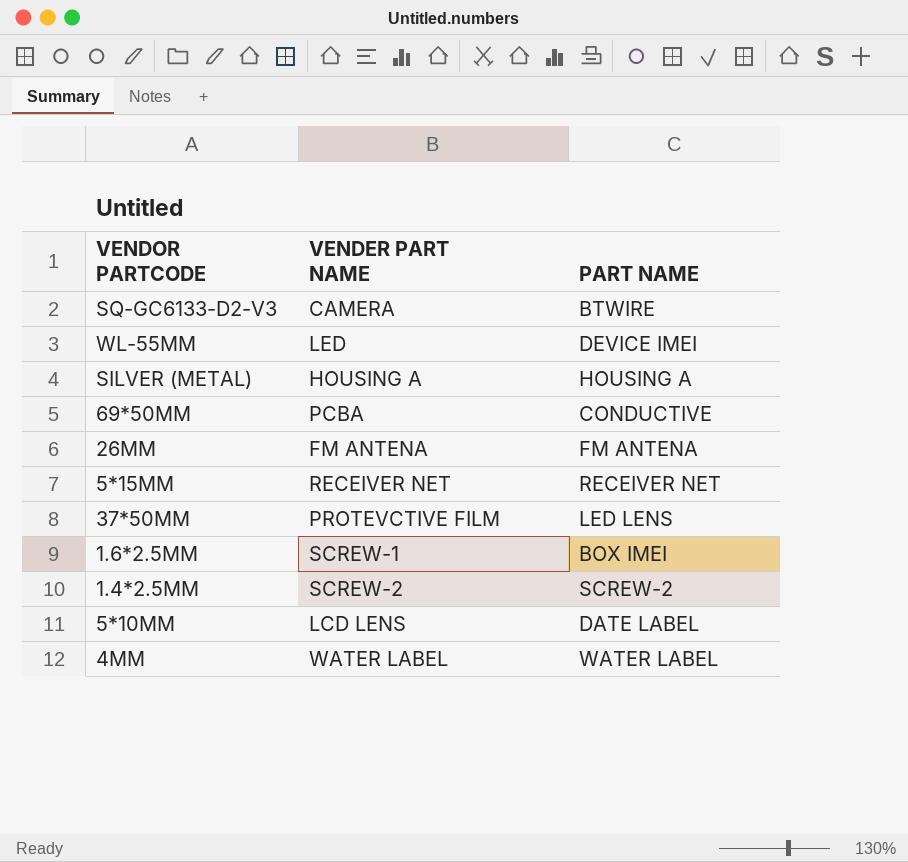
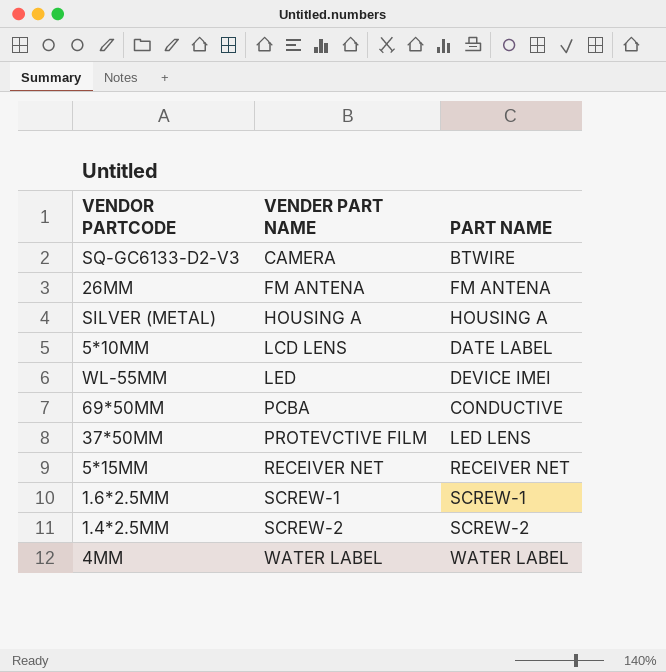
row order: none -> VENDER PART NAME ascending
1.6*2.5MM | PART NAME: BOX IMEI -> SCREW-1

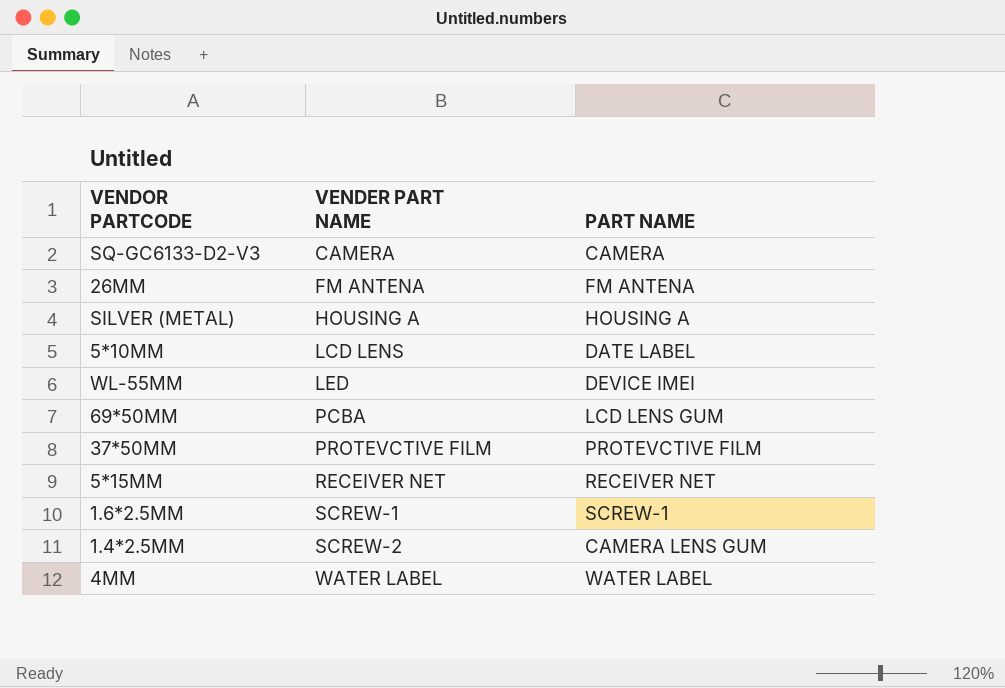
SQ-GC6133-D2-V3 | PART NAME: BTWIRE -> CAMERA
69*50MM | PART NAME: CONDUCTIVE -> LCD LENS GUM
37*50MM | PART NAME: LED LENS -> PROTEVCTIVE FILM
1.4*2.5MM | PART NAME: SCREW-2 -> CAMERA LENS GUM

